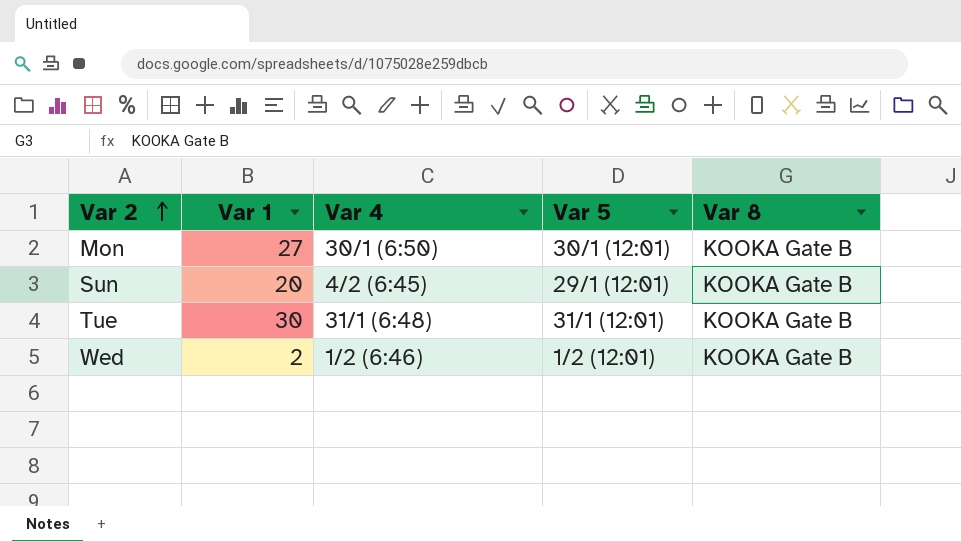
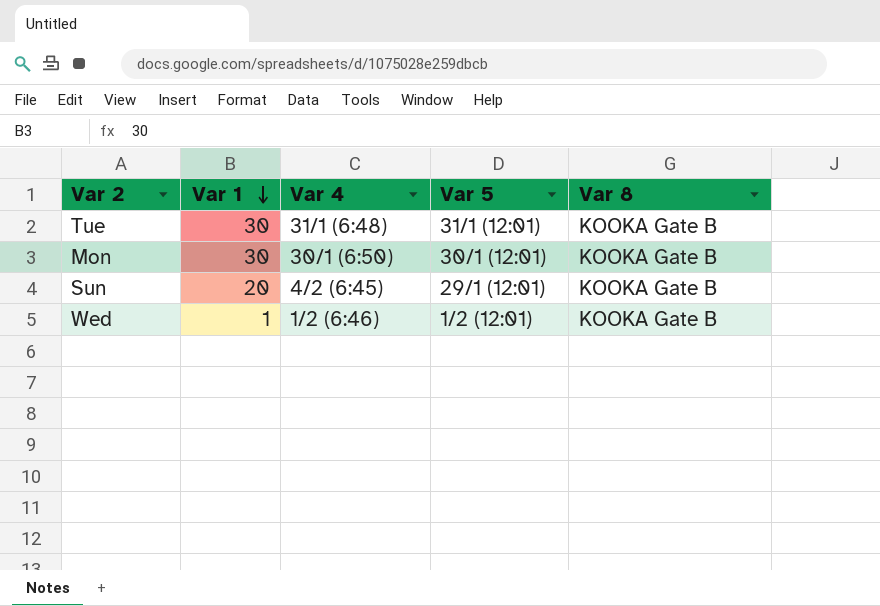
row order: Var 2 ascending -> Var 1 descending
Mon | Var 1: 27 -> 30
Wed | Var 1: 2 -> 1

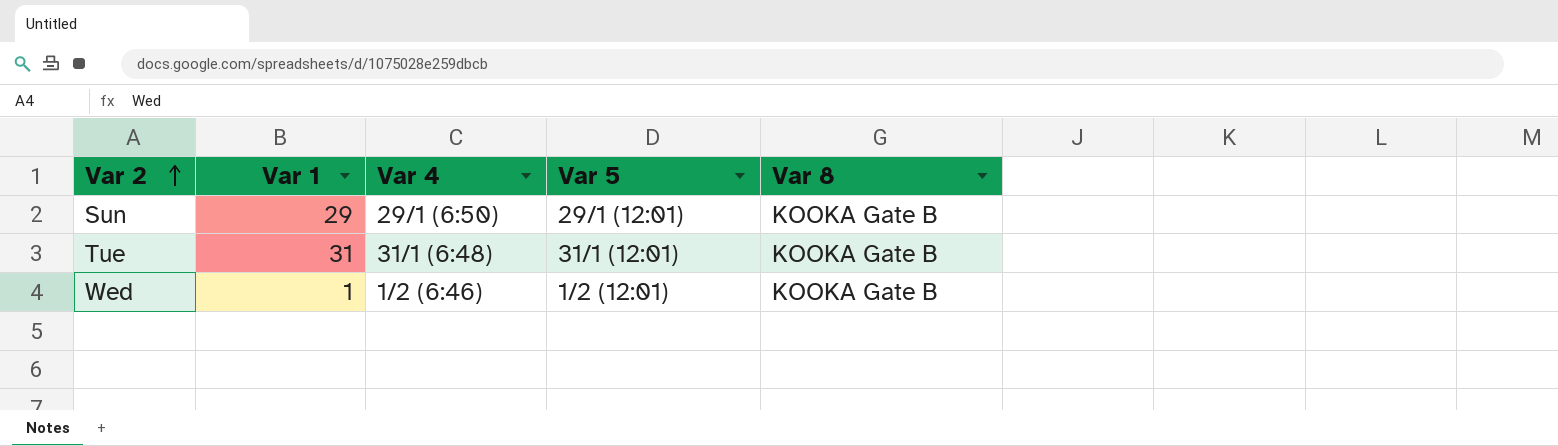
row order: Var 1 descending -> Var 2 ascending
row Mon: 30 | 30/1 (6:50) | 30/1 (12:01) | KOOKA Gate B -> none
Sun | Var 1: 20 -> 29
Sun | Var 4: 4/2 (6:45) -> 29/1 (6:50)
Tue | Var 1: 30 -> 31

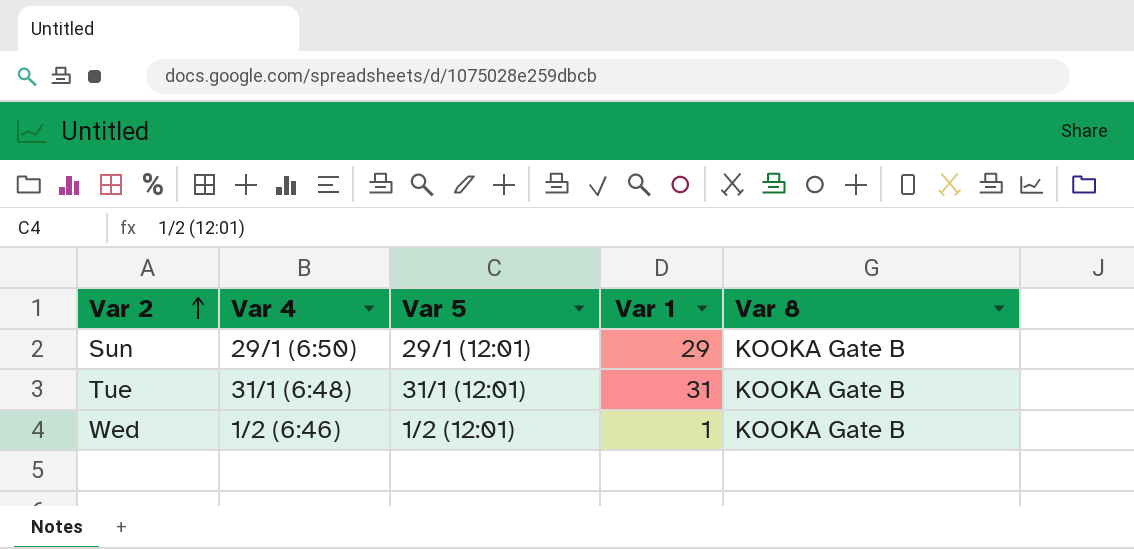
column Var 1 | position: 2 -> 4

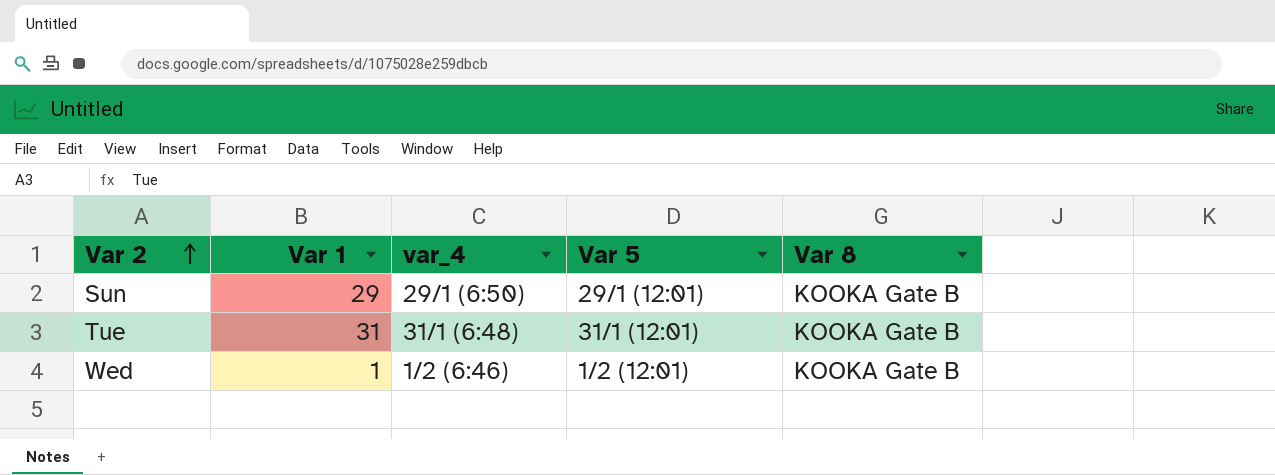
column Var 1 | position: 4 -> 2
column name: Var 4 -> var_4

